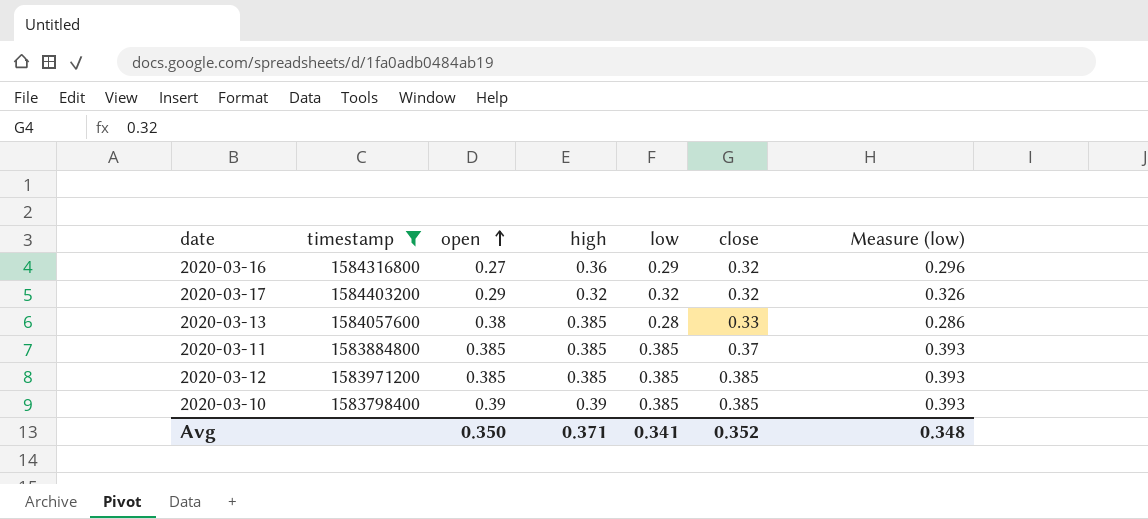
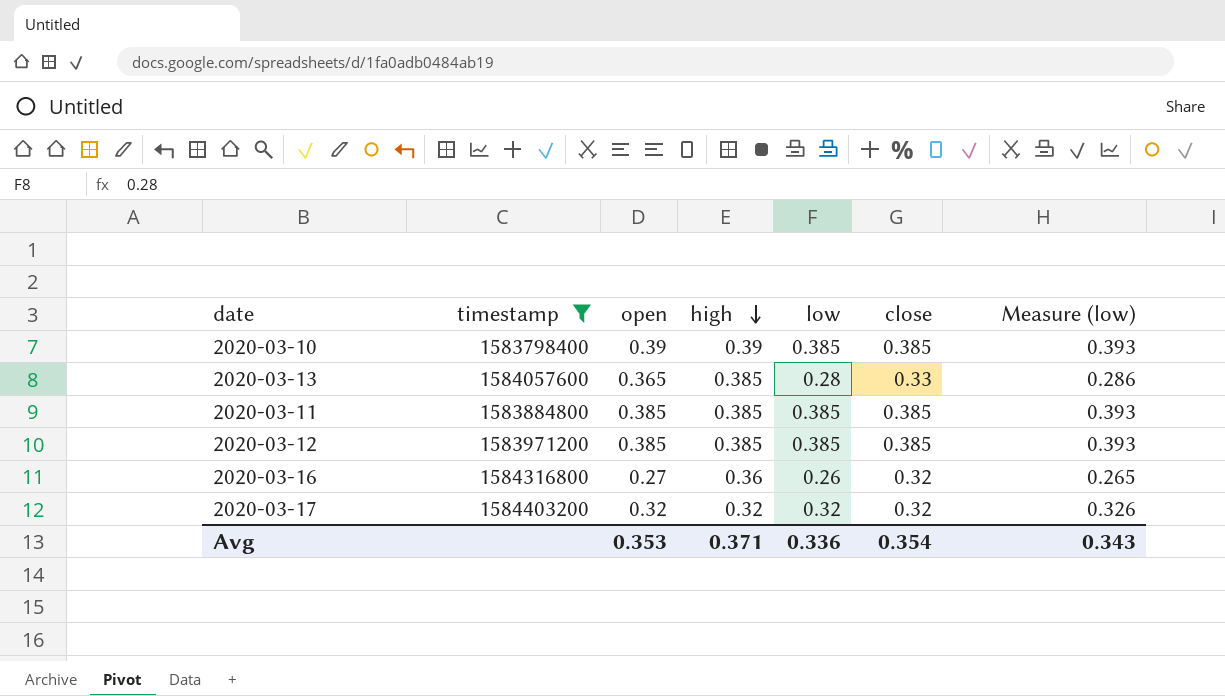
row order: open ascending -> high descending
2020-03-13 | open: 0.38 -> 0.365
2020-03-11 | close: 0.37 -> 0.385
2020-03-16 | low: 0.29 -> 0.26
2020-03-16 | Measure (low): 0.296 -> 0.265
2020-03-17 | open: 0.29 -> 0.32
Avg | open: 0.350 -> 0.353
Avg | low: 0.341 -> 0.336
Avg | close: 0.352 -> 0.354
Avg | Measure (low): 0.348 -> 0.343

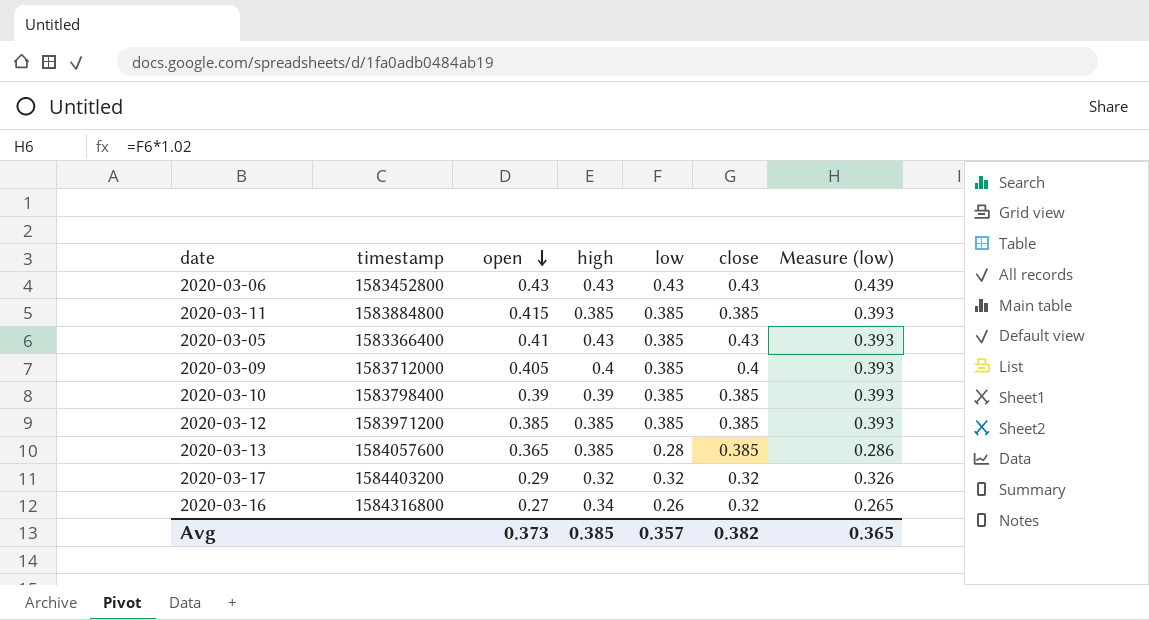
filter: timestamp >= 1583798400 -> none
row order: high descending -> open descending
2020-03-11 | open: 0.385 -> 0.415
2020-03-13 | close: 0.33 -> 0.385
2020-03-17 | open: 0.32 -> 0.29
2020-03-16 | high: 0.36 -> 0.34
Avg | open: 0.353 -> 0.373
Avg | high: 0.371 -> 0.385
Avg | low: 0.336 -> 0.357
Avg | close: 0.354 -> 0.382
Avg | Measure (low): 0.343 -> 0.365

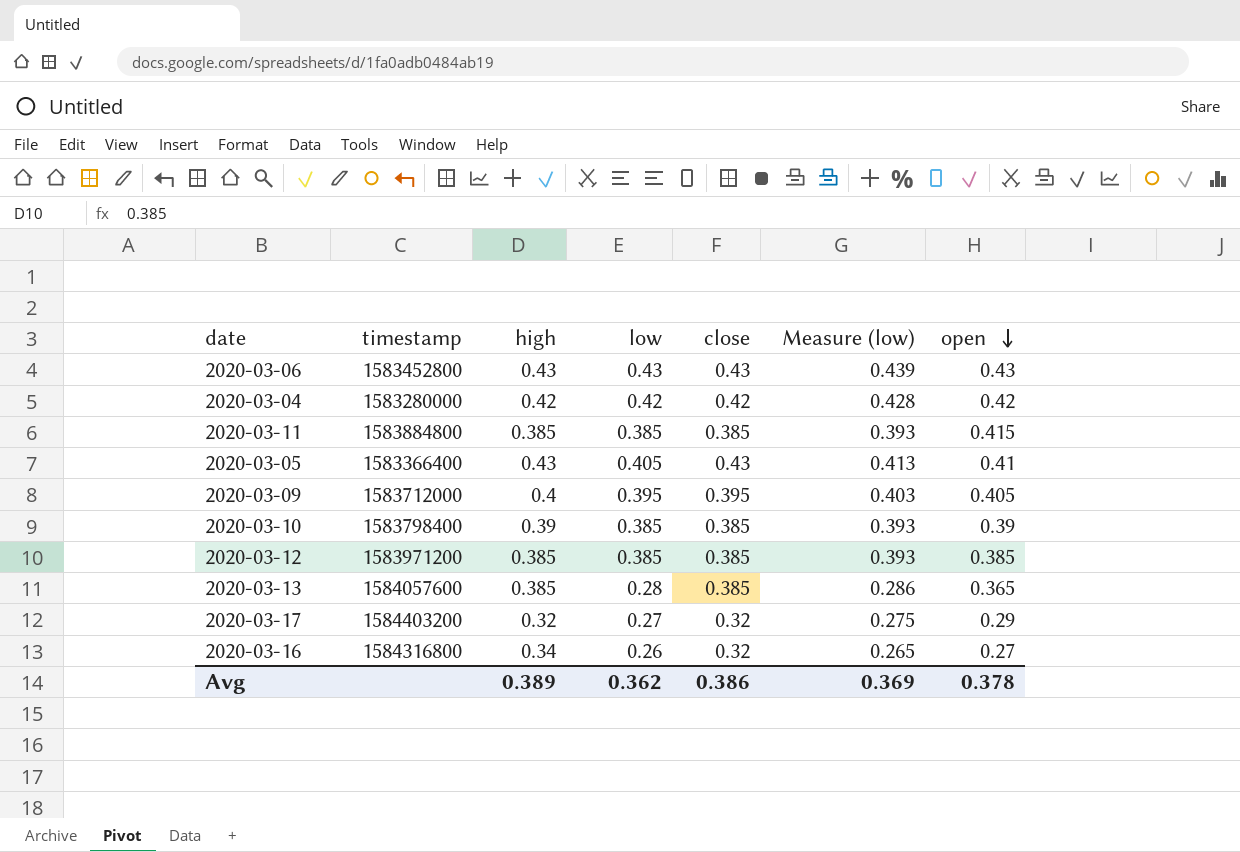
column open | position: 3 -> 7
row 2020-03-04: none -> 1583280000 | 0.42 | 0.42 | 0.42 | 0.428 | 0.42
2020-03-05 | low: 0.385 -> 0.405
2020-03-05 | Measure (low): 0.393 -> 0.413
2020-03-09 | low: 0.385 -> 0.395
2020-03-09 | close: 0.4 -> 0.395
2020-03-09 | Measure (low): 0.393 -> 0.403
2020-03-17 | low: 0.32 -> 0.27
2020-03-17 | Measure (low): 0.326 -> 0.275
Avg | high: 0.385 -> 0.389
Avg | low: 0.357 -> 0.362
Avg | close: 0.382 -> 0.386
Avg | Measure (low): 0.365 -> 0.369
Avg | open: 0.373 -> 0.378

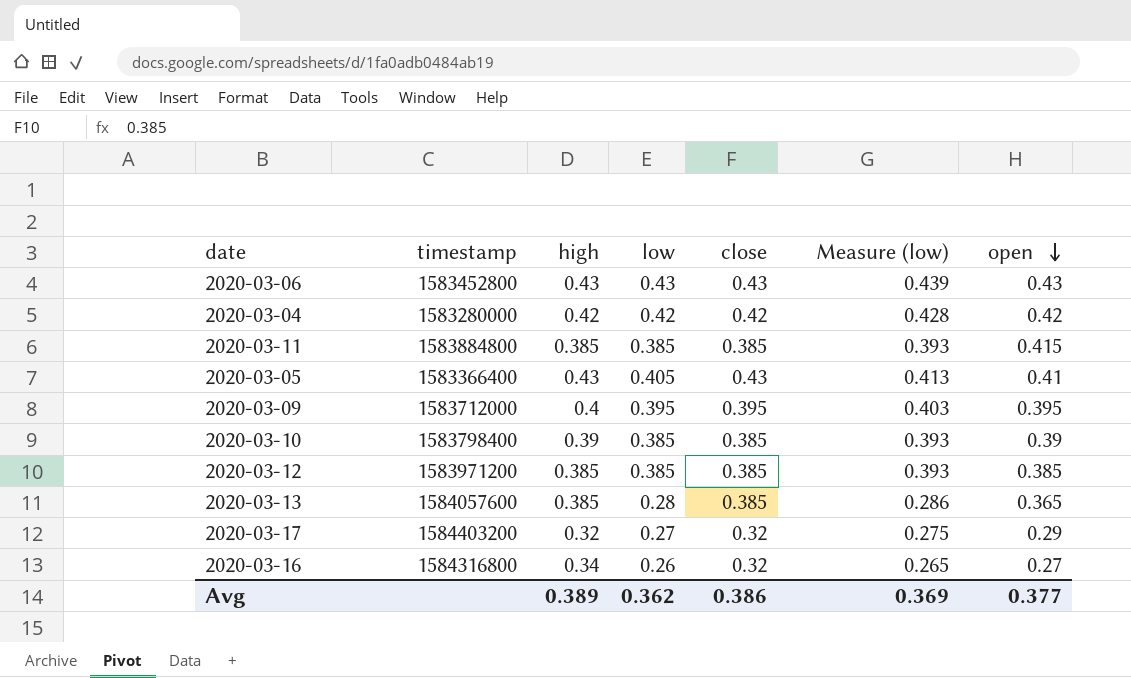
2020-03-09 | open: 0.405 -> 0.395
Avg | open: 0.378 -> 0.377

